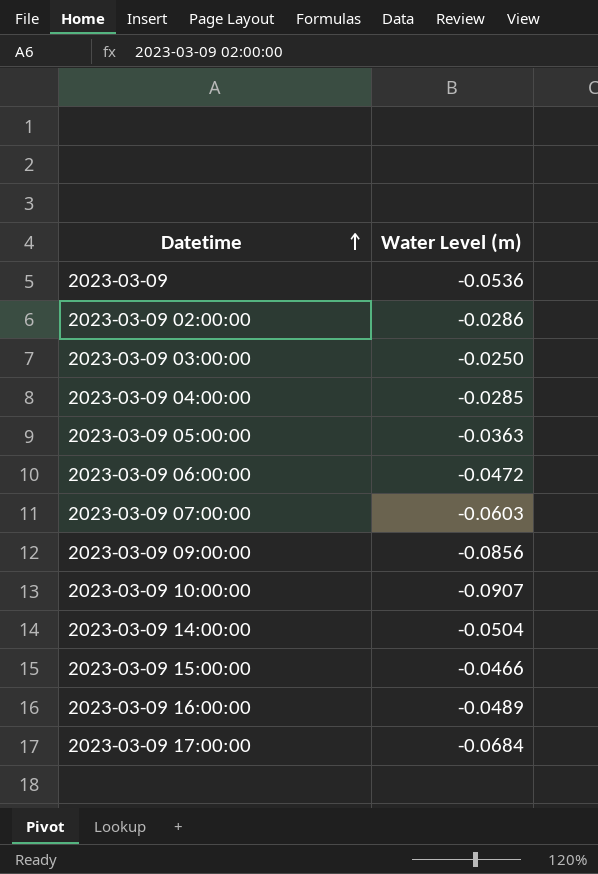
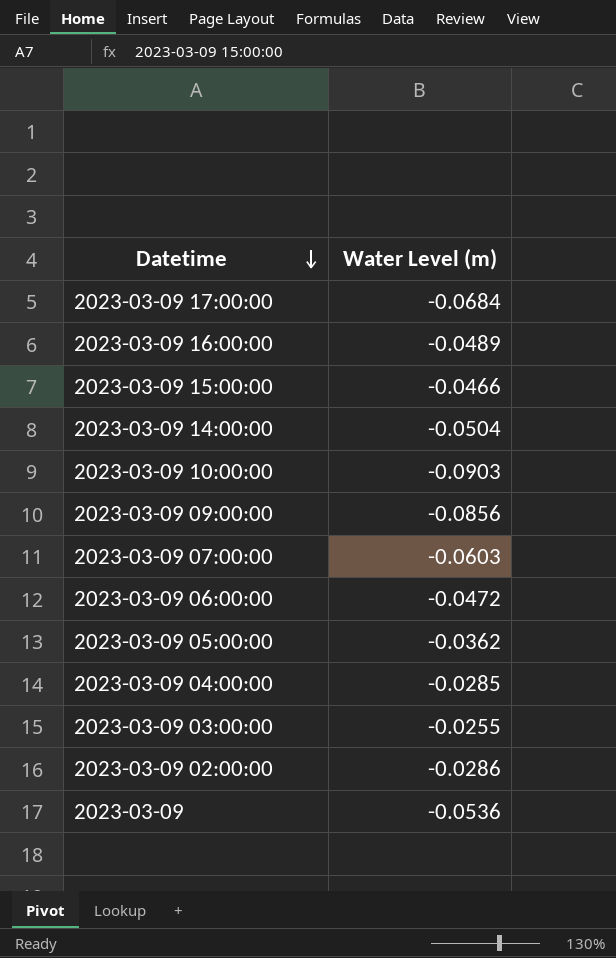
row order: Datetime ascending -> Datetime descending
2023-03-09 10:00:00 | Water Level (m): -0.0907 -> -0.0903
2023-03-09 05:00:00 | Water Level (m): -0.0363 -> -0.0362
2023-03-09 03:00:00 | Water Level (m): -0.0250 -> -0.0255

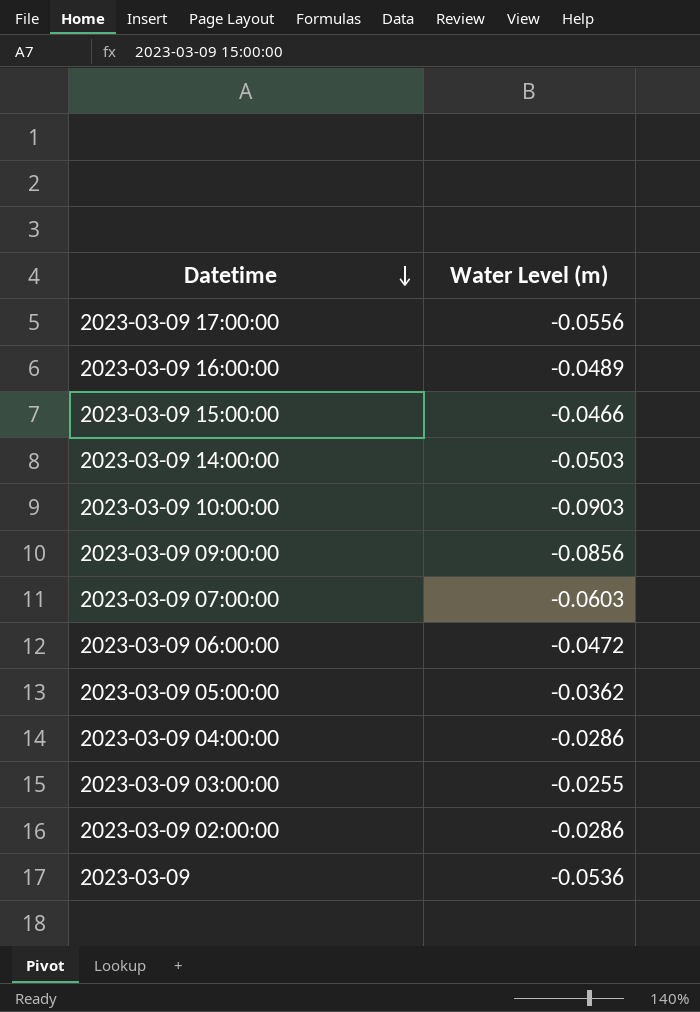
2023-03-09 17:00:00 | Water Level (m): -0.0684 -> -0.0556
2023-03-09 14:00:00 | Water Level (m): -0.0504 -> -0.0503
2023-03-09 04:00:00 | Water Level (m): -0.0285 -> -0.0286

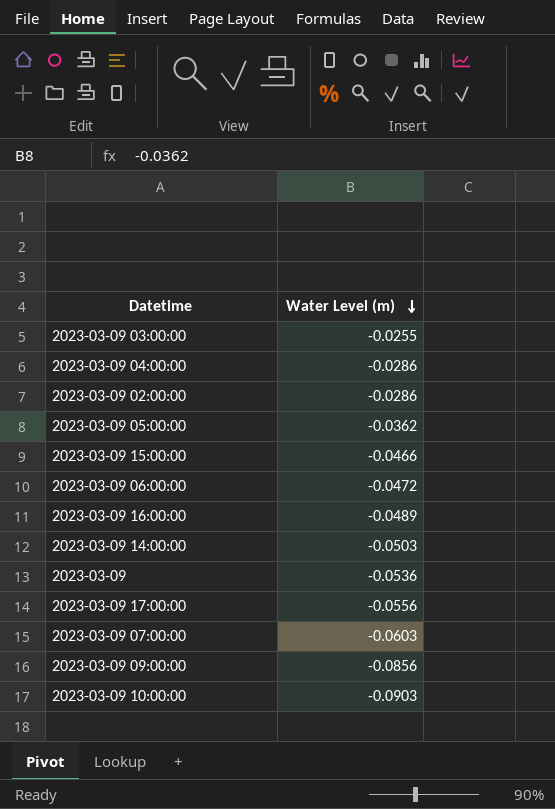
row order: Datetime descending -> Water Level (m) descending

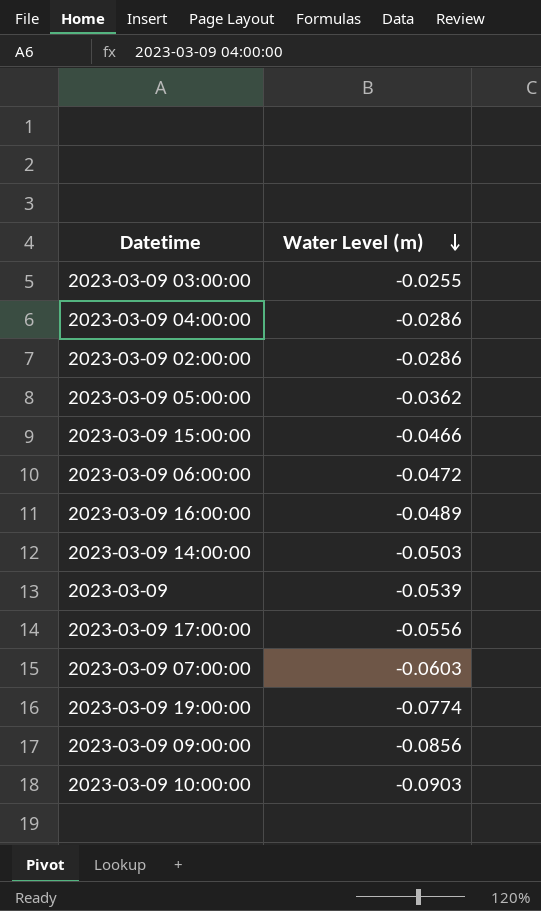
2023-03-09 | Water Level (m): -0.0536 -> -0.0539
row 2023-03-09 19:00:00: none -> -0.0774

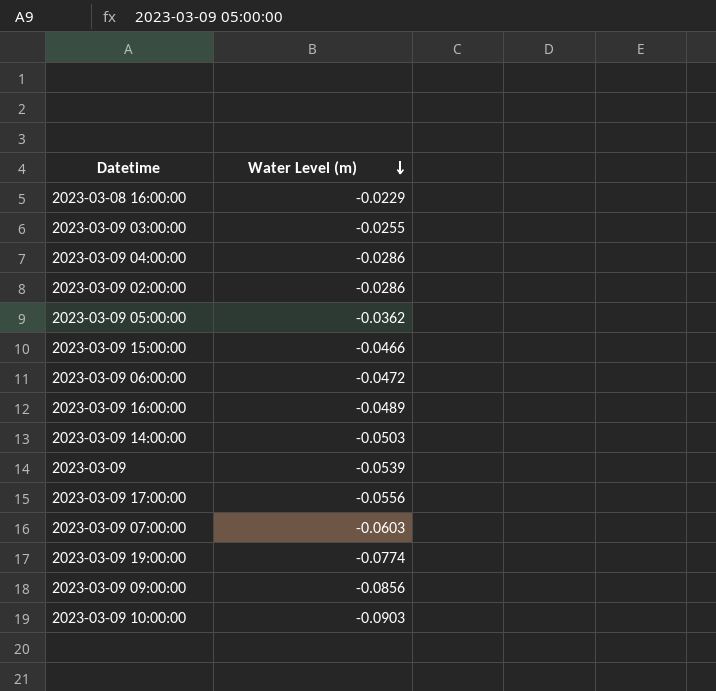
row 2023-03-08 16:00:00: none -> -0.0229

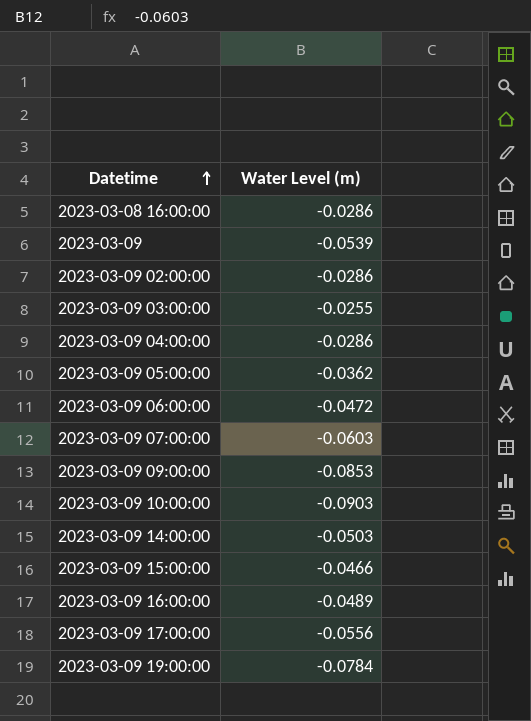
row order: Water Level (m) descending -> Datetime ascending
2023-03-08 16:00:00 | Water Level (m): -0.0229 -> -0.0286
2023-03-09 09:00:00 | Water Level (m): -0.0856 -> -0.0853
2023-03-09 19:00:00 | Water Level (m): -0.0774 -> -0.0784

